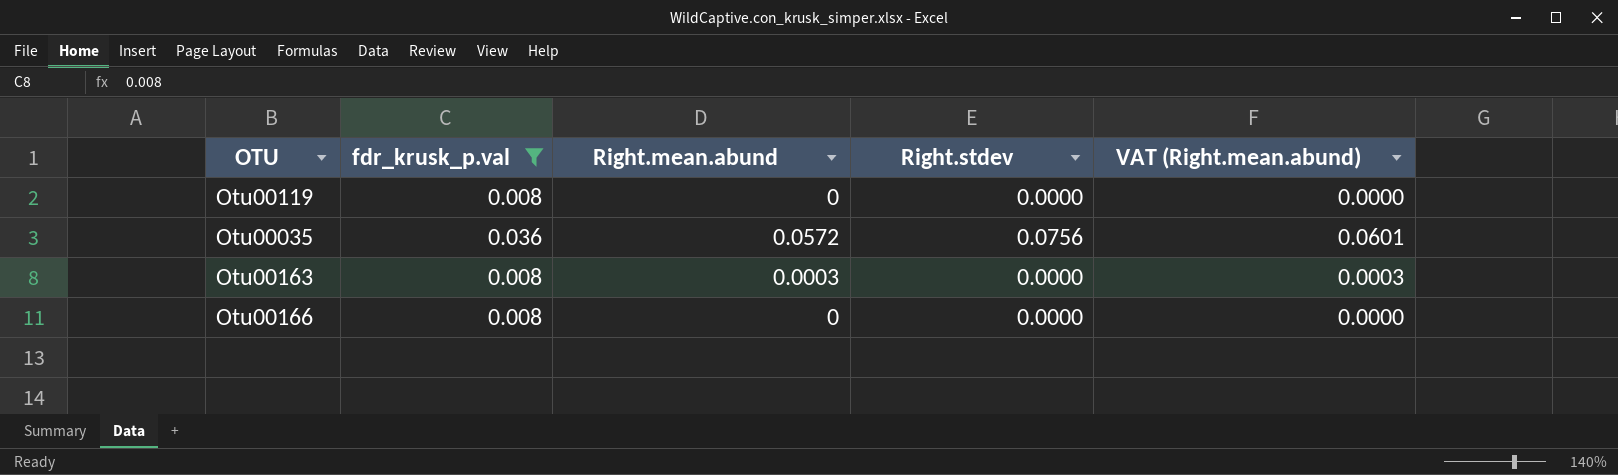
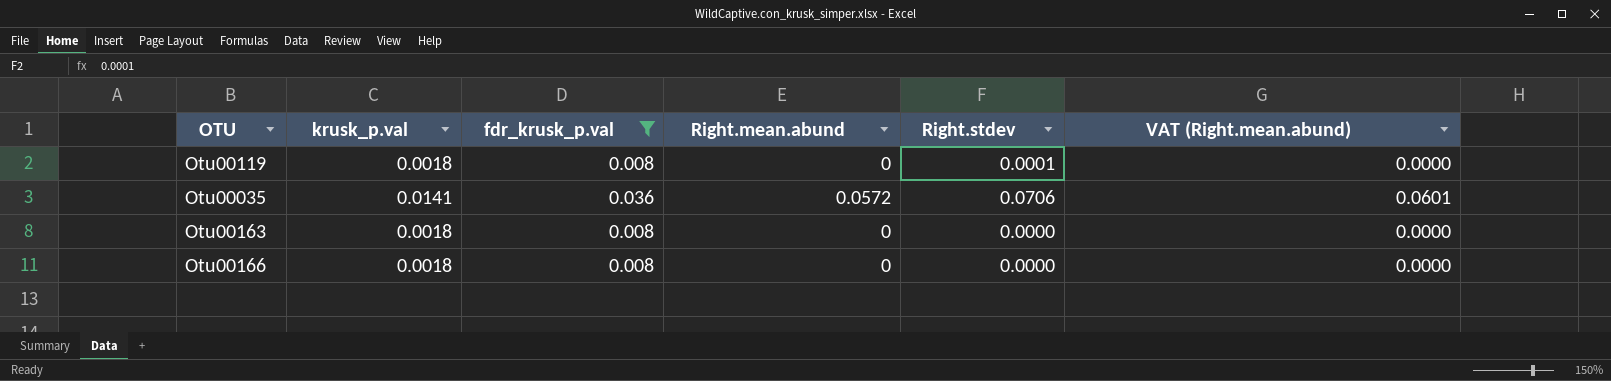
column krusk_p.val | position: none -> 2
Otu00119 | Right.stdev: 0.0000 -> 0.0001
Otu00035 | Right.stdev: 0.0756 -> 0.0706
Otu00163 | Right.mean.abund: 0.0003 -> 0
Otu00163 | VAT (Right.mean.abund): 0.0003 -> 0.0000

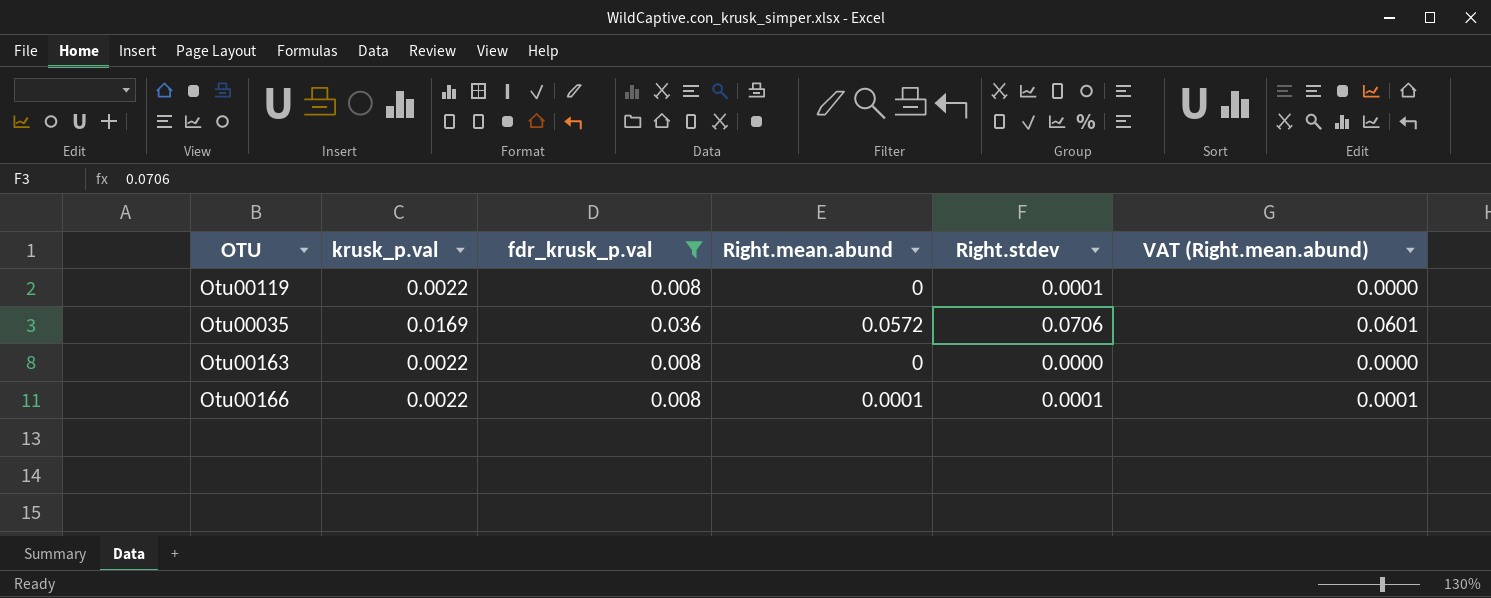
Otu00119 | krusk_p.val: 0.0018 -> 0.0022
Otu00035 | krusk_p.val: 0.0141 -> 0.0169
Otu00163 | krusk_p.val: 0.0018 -> 0.0022
Otu00166 | krusk_p.val: 0.0018 -> 0.0022
Otu00166 | Right.mean.abund: 0 -> 0.0001
Otu00166 | Right.stdev: 0.0000 -> 0.0001
Otu00166 | VAT (Right.mean.abund): 0.0000 -> 0.0001

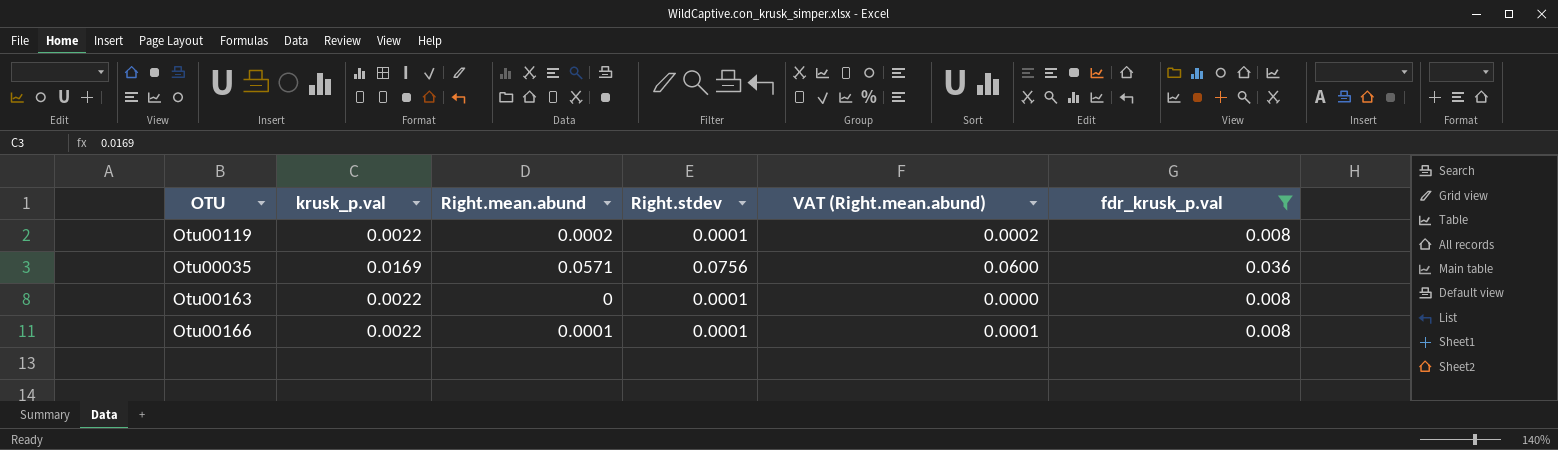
column fdr_krusk_p.val | position: 3 -> 6
Otu00119 | Right.mean.abund: 0 -> 0.0002
Otu00119 | VAT (Right.mean.abund): 0.0000 -> 0.0002
Otu00035 | Right.mean.abund: 0.0572 -> 0.0571
Otu00035 | Right.stdev: 0.0706 -> 0.0756
Otu00035 | VAT (Right.mean.abund): 0.0601 -> 0.0600
Otu00163 | Right.stdev: 0.0000 -> 0.0001

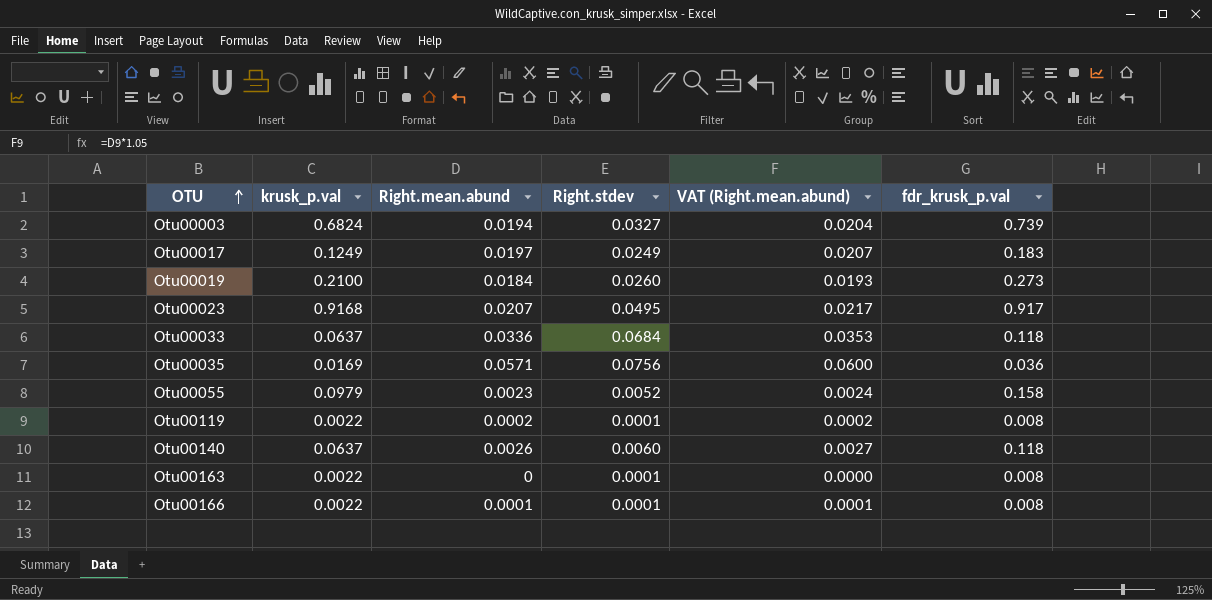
filter: fdr_krusk_p.val <= 0.036 -> none
row order: none -> OTU ascending

